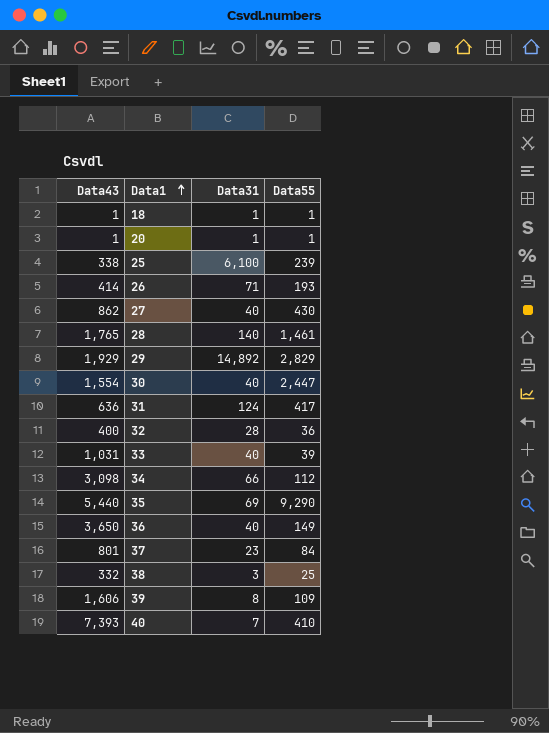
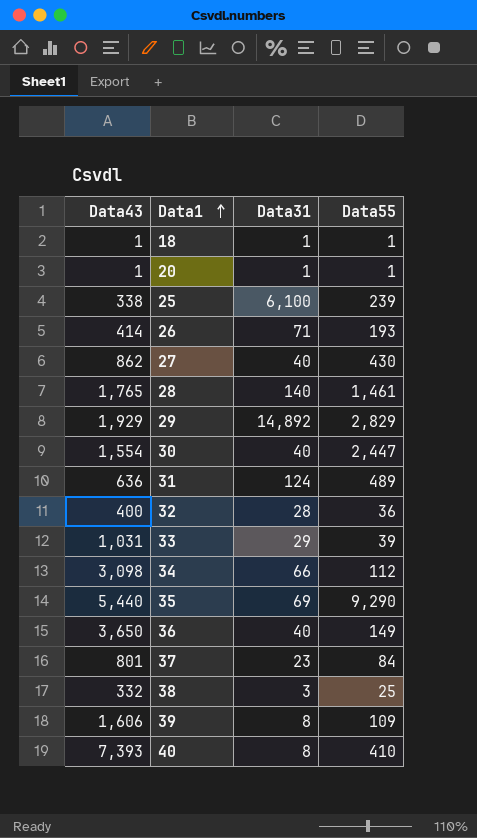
31 | Data55: 417 -> 489
33 | Data31: 40 -> 29
40 | Data31: 7 -> 8

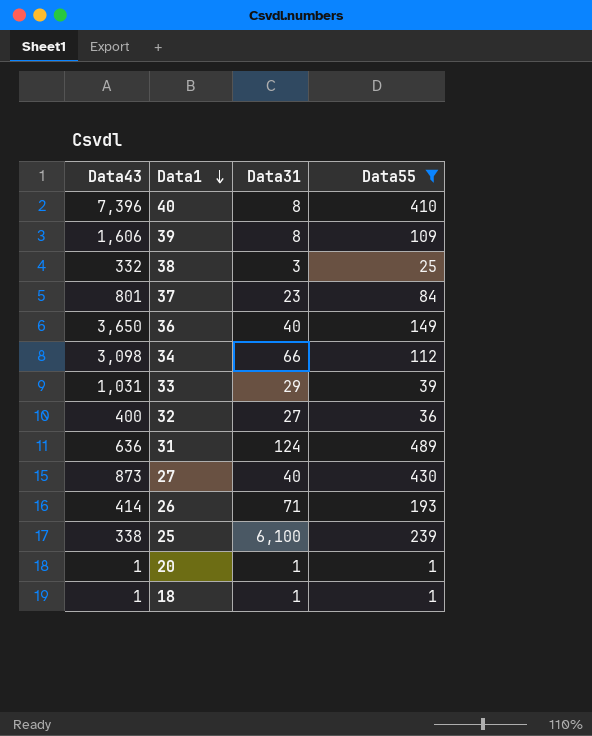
filter: none -> Data55 <= 489
row order: Data1 ascending -> Data1 descending
40 | Data43: 7,393 -> 7,396
32 | Data31: 28 -> 27
27 | Data43: 862 -> 873

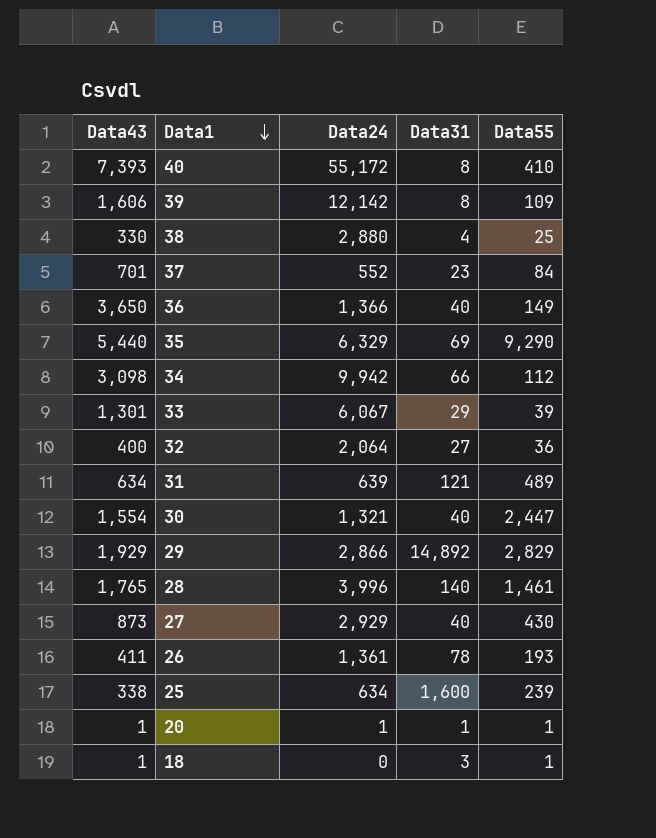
filter: Data55 <= 489 -> none
column Data24 | position: none -> 3
40 | Data43: 7,396 -> 7,393
38 | Data43: 332 -> 330
38 | Data31: 3 -> 4
37 | Data43: 801 -> 701
33 | Data43: 1,031 -> 1,301
31 | Data43: 636 -> 634
31 | Data31: 124 -> 121
26 | Data43: 414 -> 411
26 | Data31: 71 -> 78
25 | Data31: 6,100 -> 1,600
18 | Data31: 1 -> 3

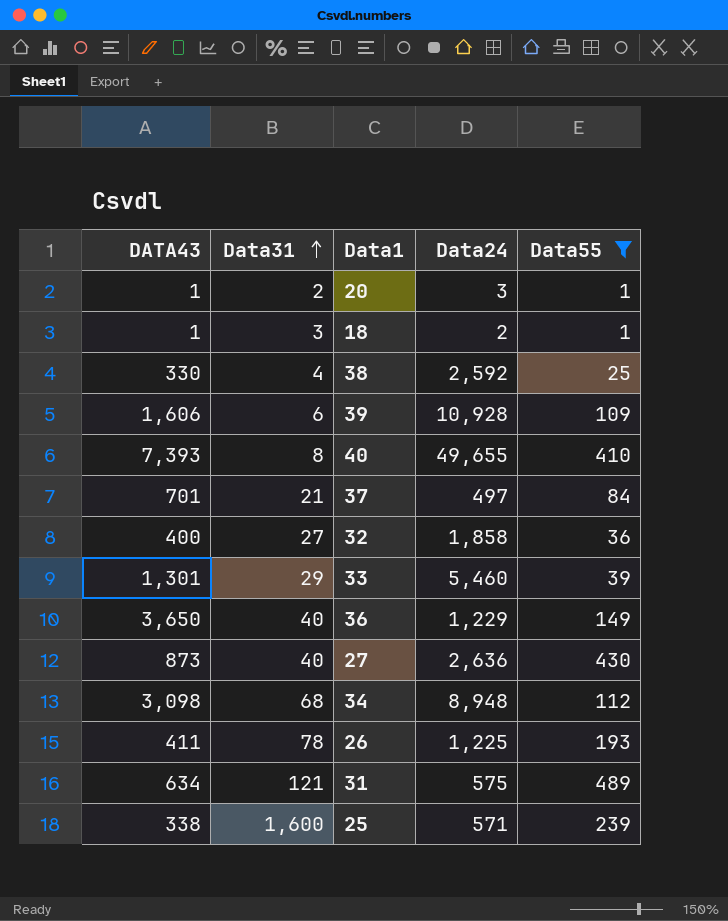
filter: none -> Data55 <= 489
row order: Data1 descending -> Data31 ascending
column name: Data43 -> DATA43
column Data31 | position: 4 -> 2
20 | Data31: 1 -> 2
20 | Data24: 1 -> 3
18 | Data24: 0 -> 2
38 | Data24: 2,880 -> 2,592
39 | Data31: 8 -> 6
39 | Data24: 12,142 -> 10,928
40 | Data24: 55,172 -> 49,655
37 | Data31: 23 -> 21
37 | Data24: 552 -> 497
32 | Data24: 2,064 -> 1,858
33 | Data24: 6,067 -> 5,460
36 | Data24: 1,366 -> 1,229
27 | Data24: 2,929 -> 2,636
34 | Data31: 66 -> 68
34 | Data24: 9,942 -> 8,948
26 | Data24: 1,361 -> 1,225
31 | Data24: 639 -> 575
25 | Data24: 634 -> 571

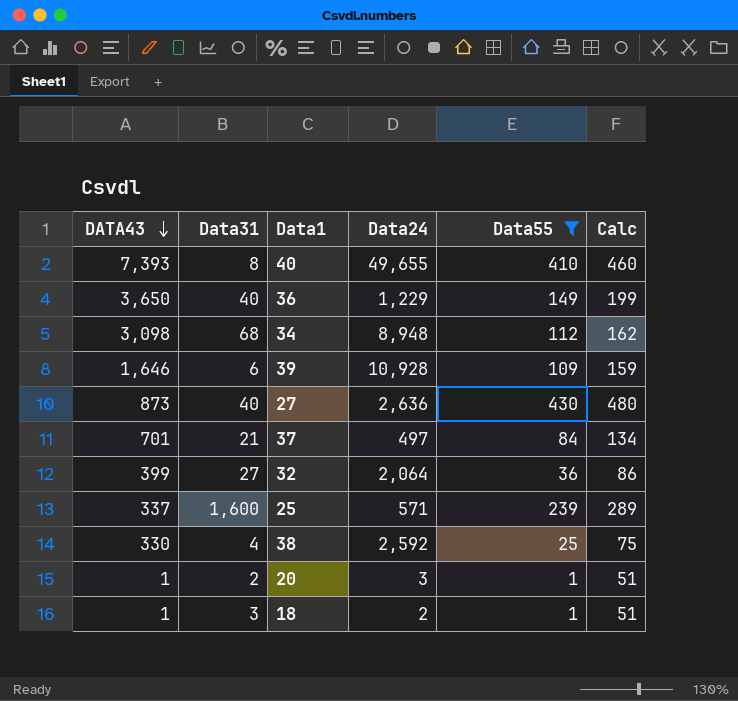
row order: Data31 ascending -> DATA43 descending
column Calc | formula: none -> [Data55] + 50
row 33: 1,301 | 29 | 5,460 | 39 -> none
row 26: 411 | 78 | 1,225 | 193 -> none
row 31: 634 | 121 | 575 | 489 -> none
39 | DATA43: 1,606 -> 1,646
32 | DATA43: 400 -> 399
32 | Data24: 1,858 -> 2,064
25 | DATA43: 338 -> 337

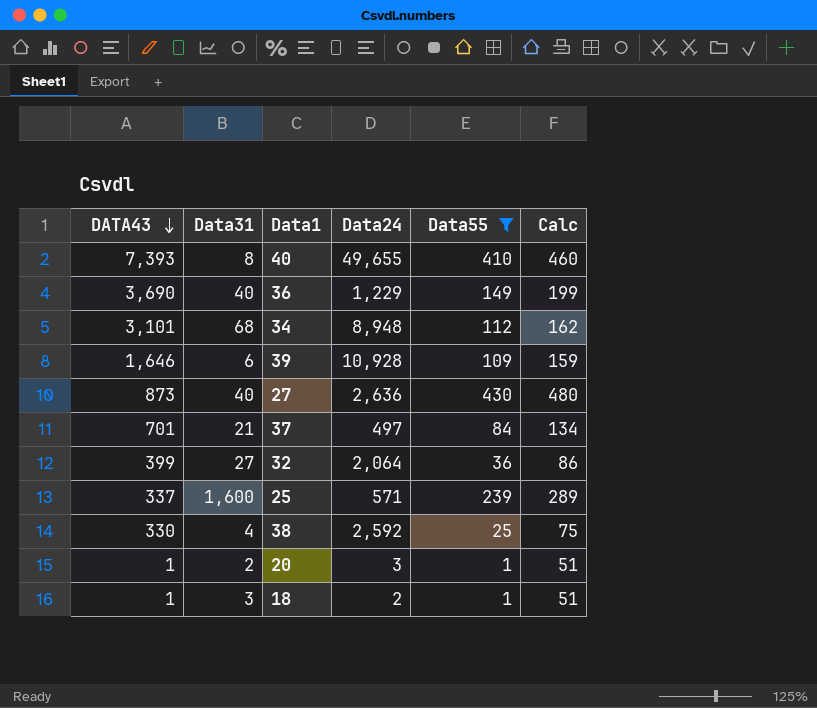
36 | DATA43: 3,650 -> 3,690
34 | DATA43: 3,098 -> 3,101

